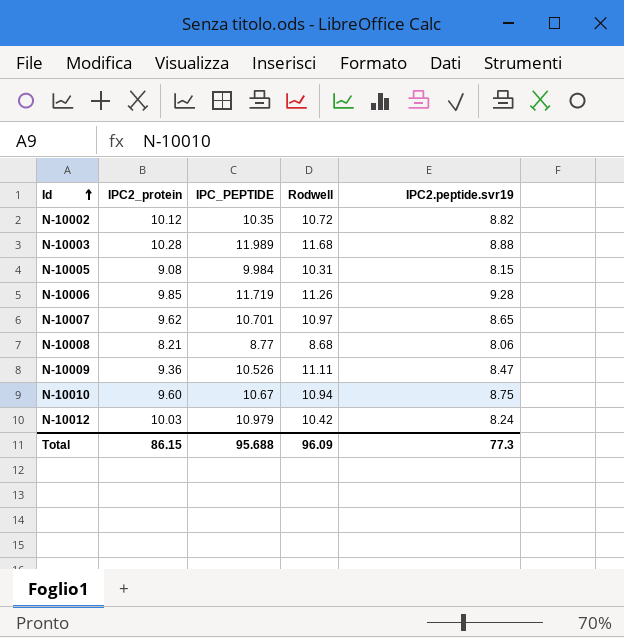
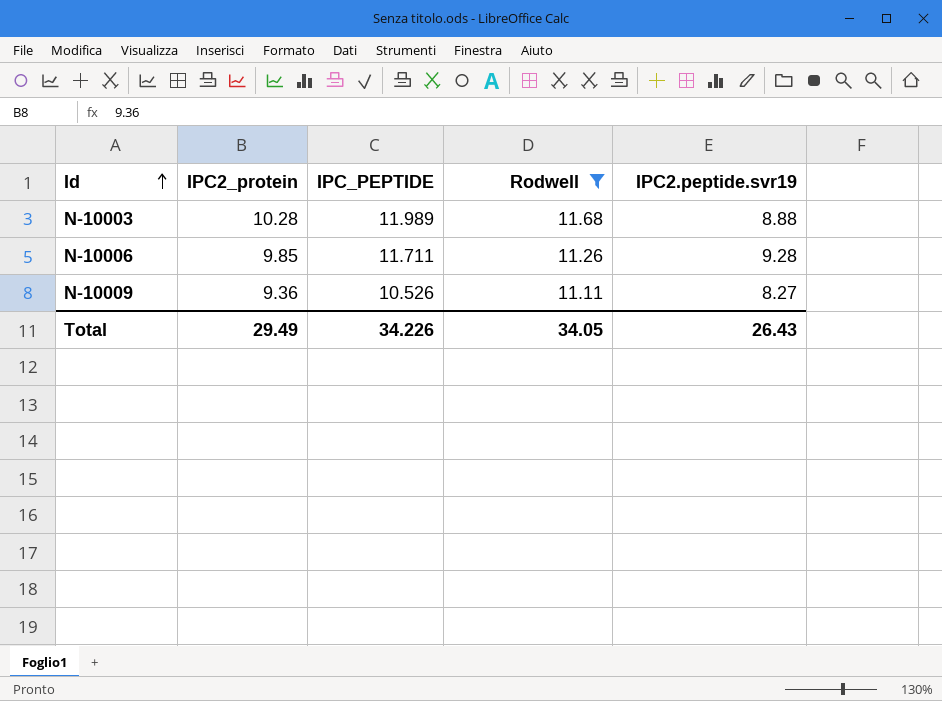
filter: none -> Rodwell >= 11.11
N-10006 | IPC_PEPTIDE: 11.719 -> 11.711
N-10009 | IPC2.peptide.svr19: 8.47 -> 8.27
Total | IPC2_protein: 86.15 -> 29.49
Total | IPC_PEPTIDE: 95.688 -> 34.226
Total | Rodwell: 96.09 -> 34.05
Total | IPC2.peptide.svr19: 77.3 -> 26.43

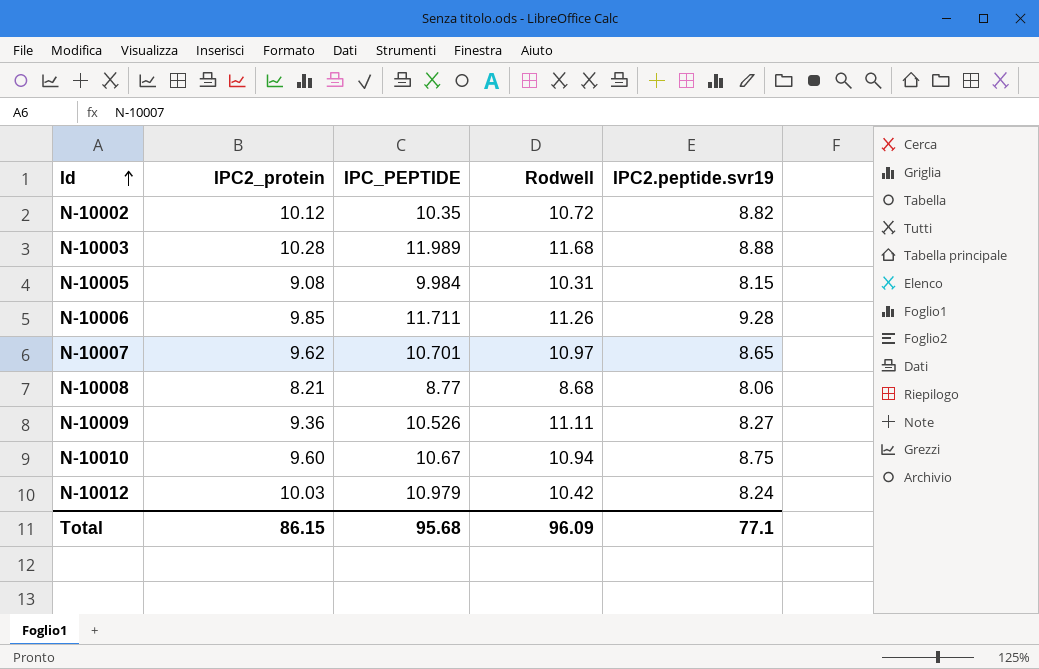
filter: Rodwell >= 11.11 -> none
Total | IPC2_protein: 29.49 -> 86.15
Total | IPC_PEPTIDE: 34.226 -> 95.68
Total | Rodwell: 34.05 -> 96.09
Total | IPC2.peptide.svr19: 26.43 -> 77.1

